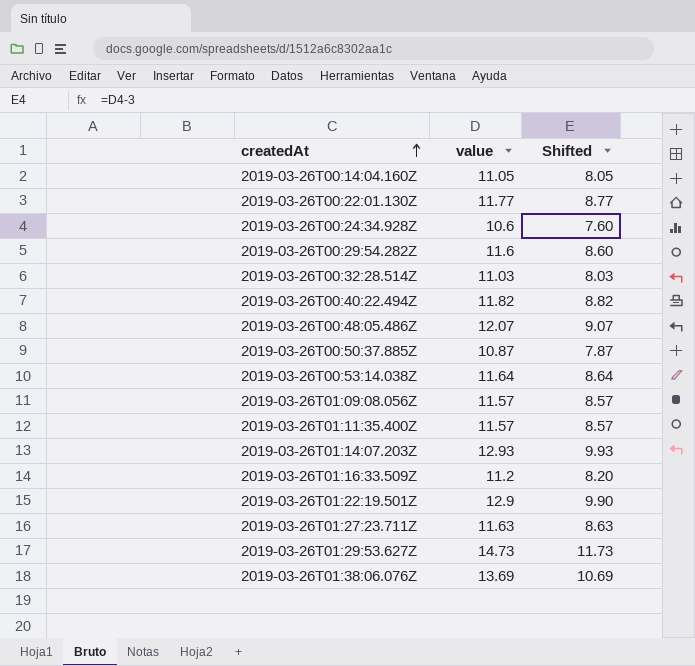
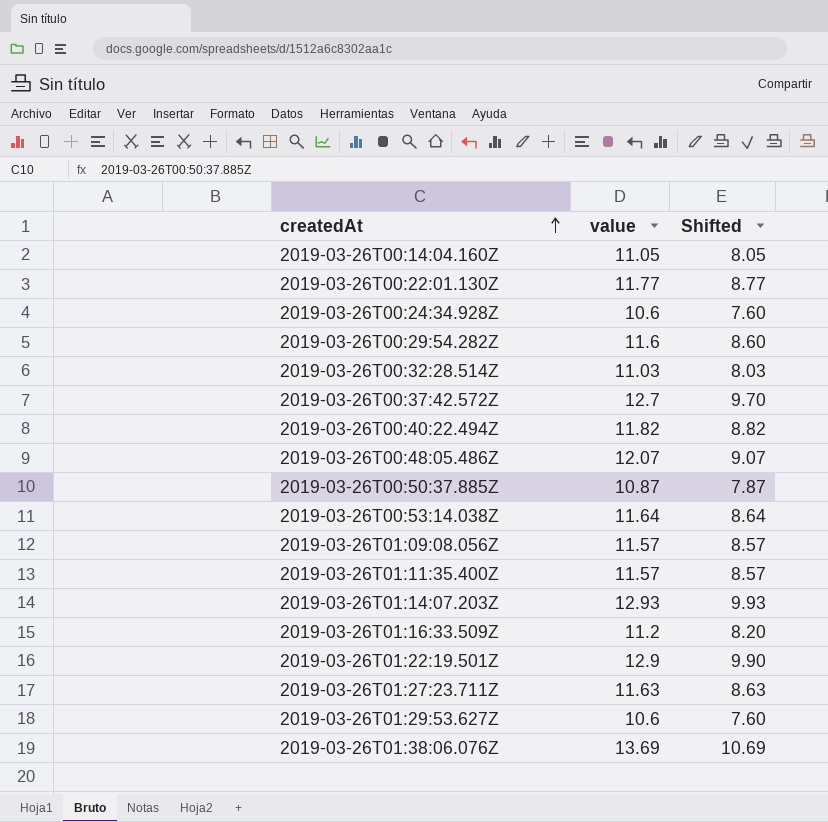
row 2019-03-26T00:37:42.572Z: none -> 12.7 | 9.70
2019-03-26T01:29:53.627Z | value: 14.73 -> 10.6
2019-03-26T01:29:53.627Z | Shifted: 11.73 -> 7.60

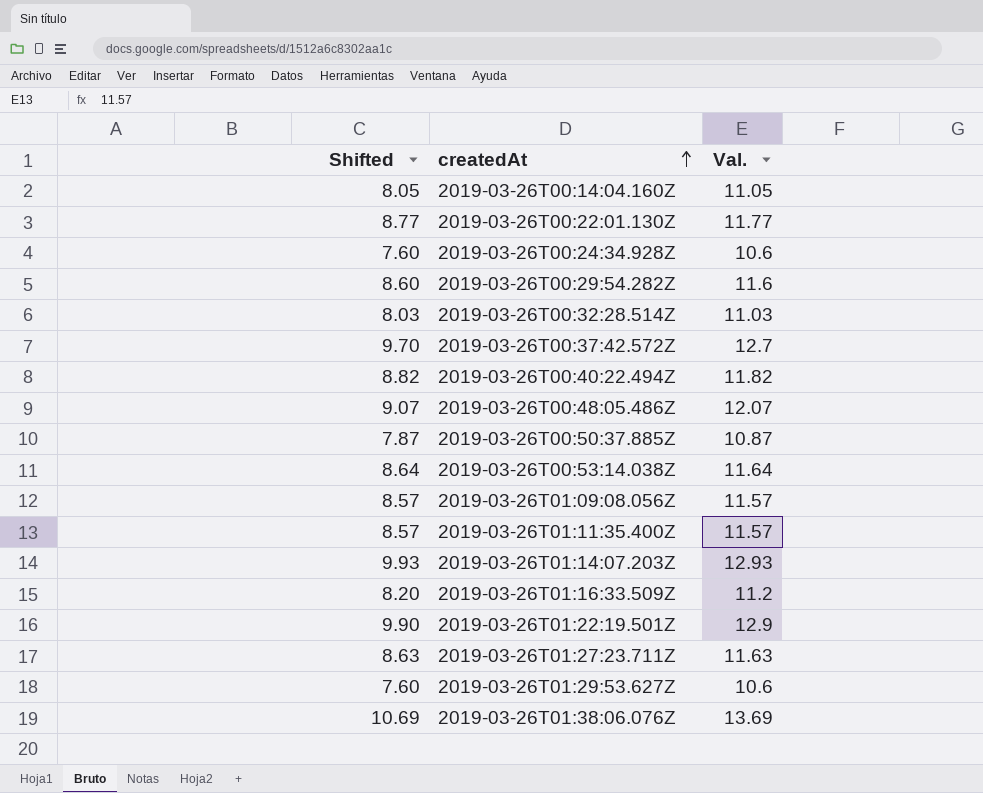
column Shifted | position: 3 -> 1
column name: value -> Val.

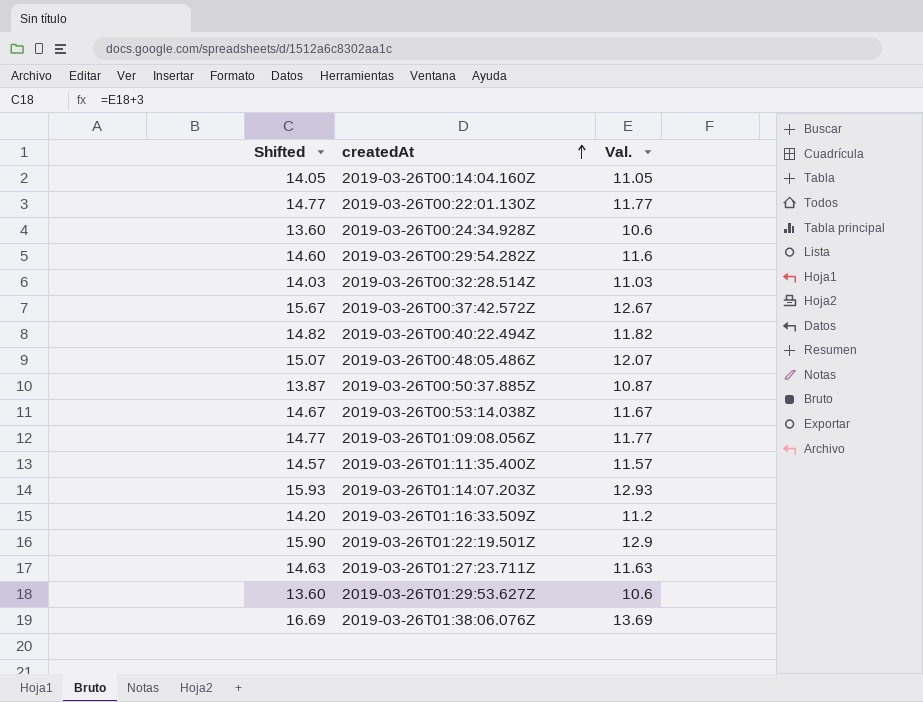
column Shifted | formula: [Val.] - 3 -> [Val.] + 3
2019-03-26T00:37:42.572Z | Val.: 12.7 -> 12.67
2019-03-26T00:53:14.038Z | Val.: 11.64 -> 11.67
2019-03-26T01:09:08.056Z | Val.: 11.57 -> 11.77

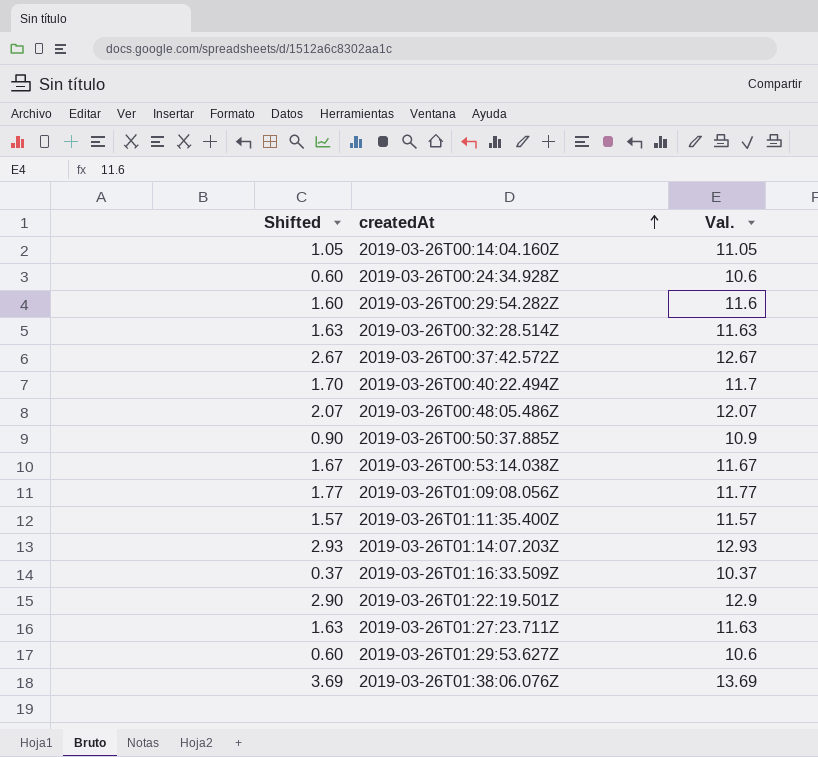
column Shifted | formula: [Val.] + 3 -> [Val.] - 10
row 2019-03-26T00:22:01.130Z: 14.77 | 11.77 -> none
2019-03-26T00:32:28.514Z | Val.: 11.03 -> 11.63
2019-03-26T00:40:22.494Z | Val.: 11.82 -> 11.7
2019-03-26T00:50:37.885Z | Val.: 10.87 -> 10.9
2019-03-26T01:16:33.509Z | Val.: 11.2 -> 10.37

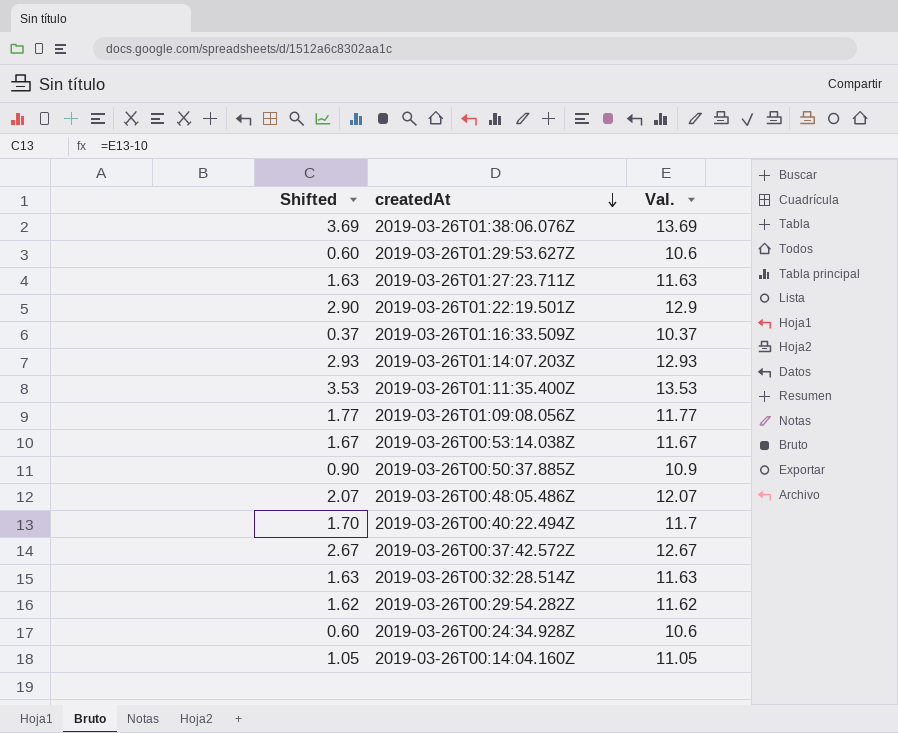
row order: createdAt ascending -> createdAt descending
2019-03-26T01:11:35.400Z | Shifted: 1.57 -> 3.53
2019-03-26T01:11:35.400Z | Val.: 11.57 -> 13.53
2019-03-26T00:29:54.282Z | Shifted: 1.60 -> 1.62
2019-03-26T00:29:54.282Z | Val.: 11.6 -> 11.62

